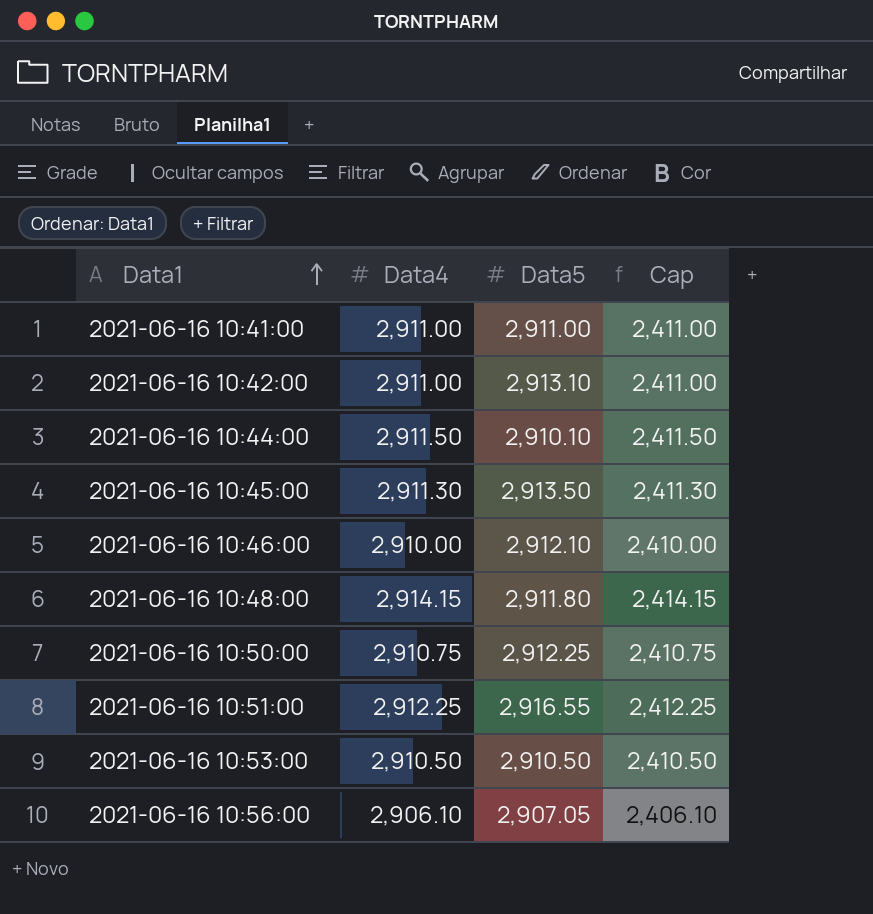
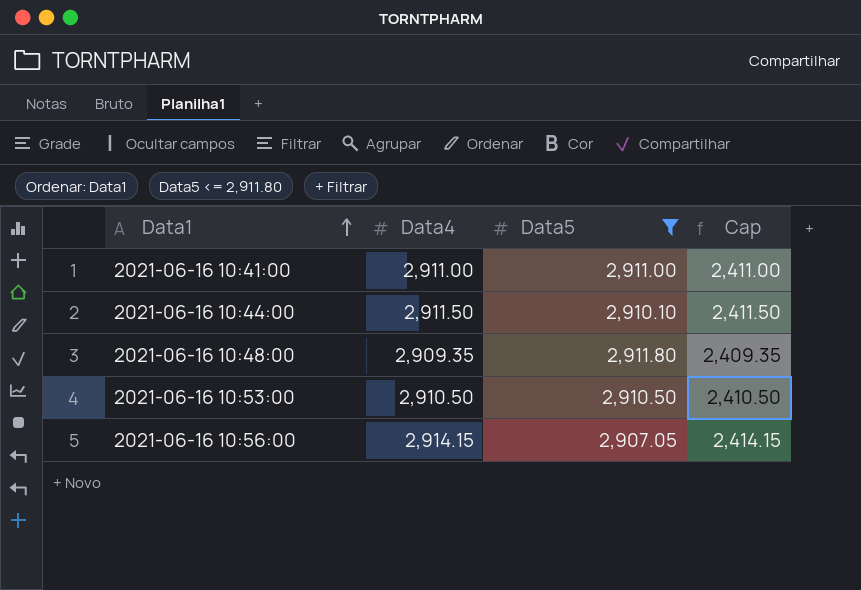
filter: none -> Data5 <= 2,911.80
2021-06-16 10:48:00 | Data4: 2,914.15 -> 2,909.35
2021-06-16 10:48:00 | Cap: 2,414.15 -> 2,409.35
2021-06-16 10:56:00 | Data4: 2,906.10 -> 2,914.15
2021-06-16 10:56:00 | Cap: 2,406.10 -> 2,414.15

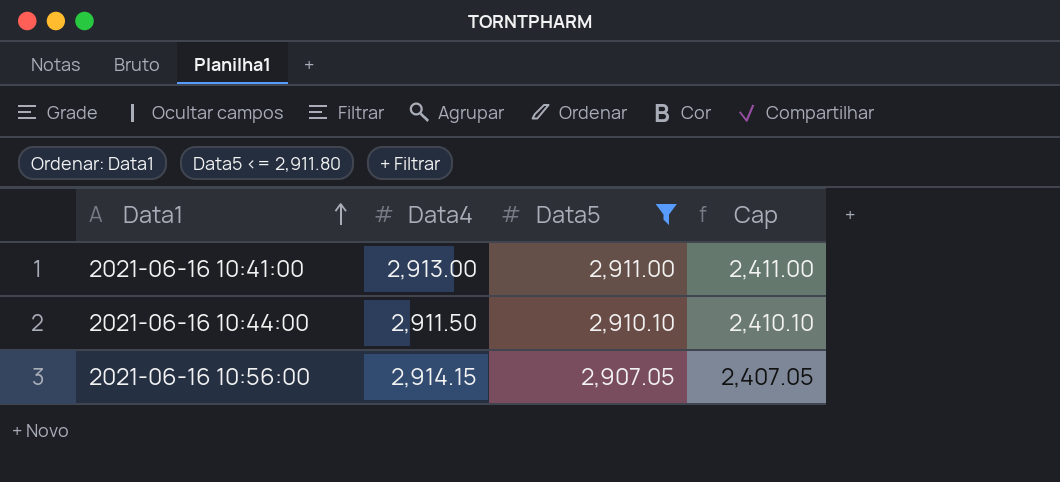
column Cap | formula: [Data4] - 500 -> [Data5] - 500
row 2021-06-16 10:48:00: 2,909.35 | 2,911.80 | 2,409.35 -> none
row 2021-06-16 10:53:00: 2,910.50 | 2,910.50 | 2,410.50 -> none
2021-06-16 10:41:00 | Data4: 2,911.00 -> 2,913.00

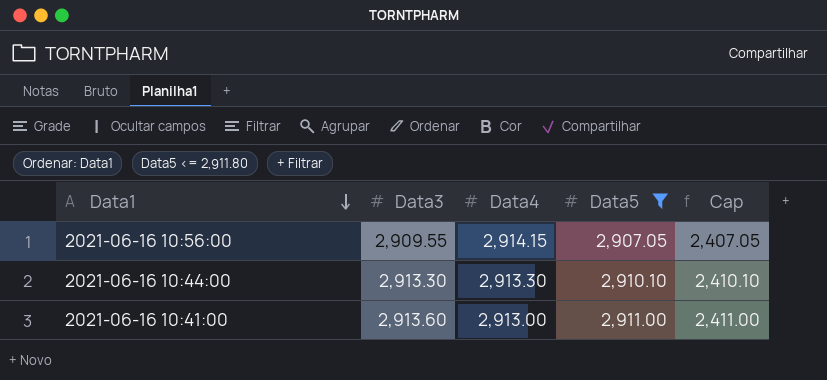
row order: Data1 ascending -> Data1 descending
column Data3 | position: none -> 2
2021-06-16 10:44:00 | Data4: 2,911.50 -> 2,913.30

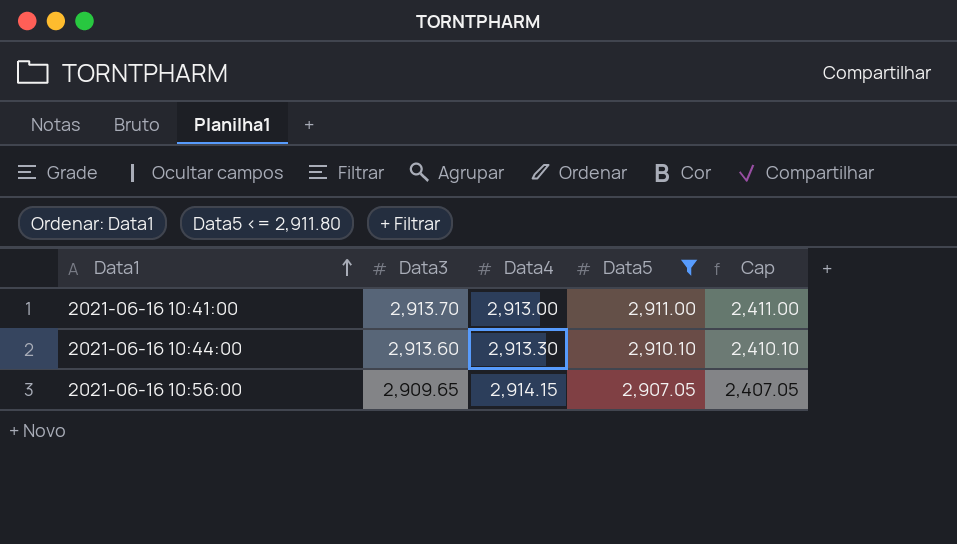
row order: Data1 descending -> Data1 ascending
2021-06-16 10:41:00 | Data3: 2,913.60 -> 2,913.70
2021-06-16 10:44:00 | Data3: 2,913.30 -> 2,913.60
2021-06-16 10:56:00 | Data3: 2,909.55 -> 2,909.65

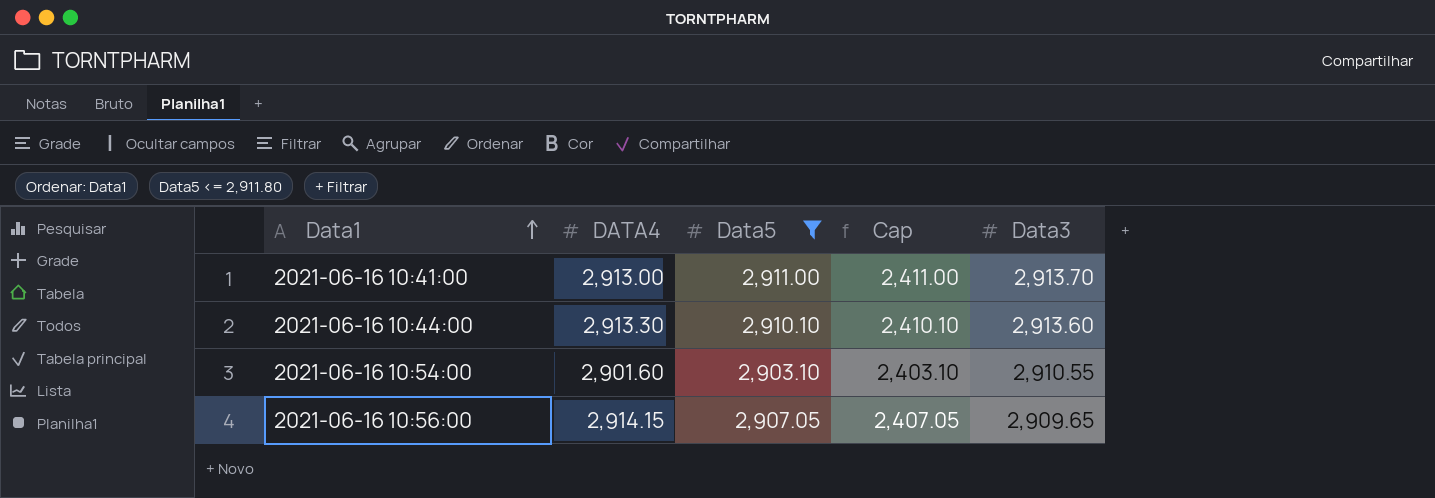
column name: Data4 -> DATA4
column Data3 | position: 2 -> 5
row 2021-06-16 10:54:00: none -> 2,901.60 | 2,903.10 | 2,403.10 | 2,910.55

